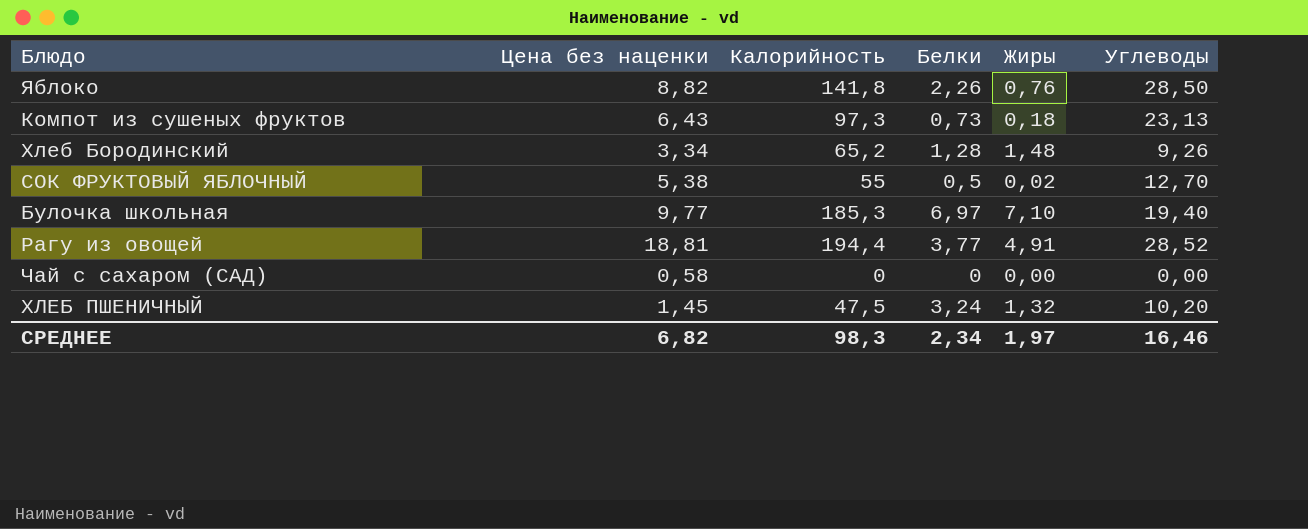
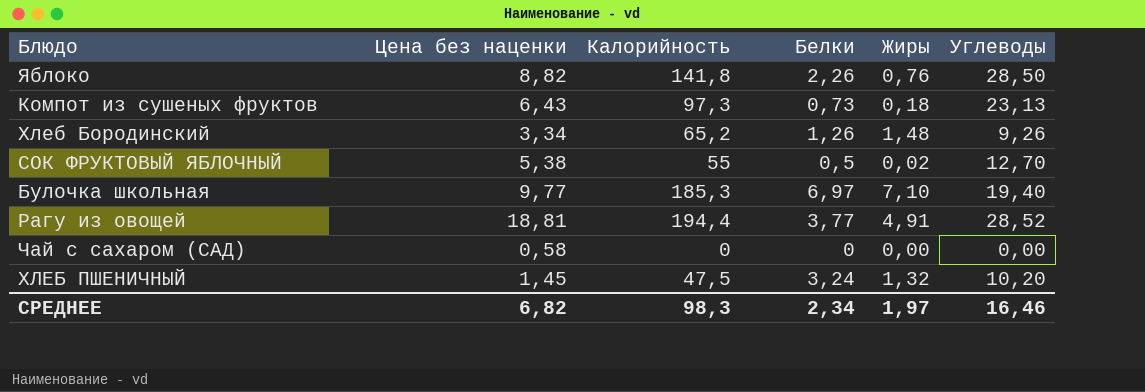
Хлеб Бородинский | Белки: 1,28 -> 1,26

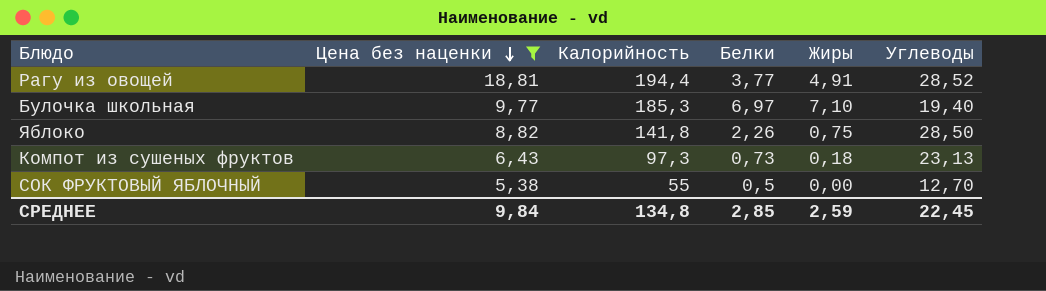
filter: none -> Цена без наценки >= 5,38
row order: none -> Цена без наценки descending
Яблоко | Жиры: 0,76 -> 0,75
СОК ФРУКТОВЫЙ ЯБЛОЧНЫЙ | Жиры: 0,02 -> 0,00
СРЕДНЕЕ | Цена без наценки: 6,82 -> 9,84
СРЕДНЕЕ | Калорийность: 98,3 -> 134,8
СРЕДНЕЕ | Белки: 2,34 -> 2,85
СРЕДНЕЕ | Жиры: 1,97 -> 2,59
СРЕДНЕЕ | Углеводы: 16,46 -> 22,45

